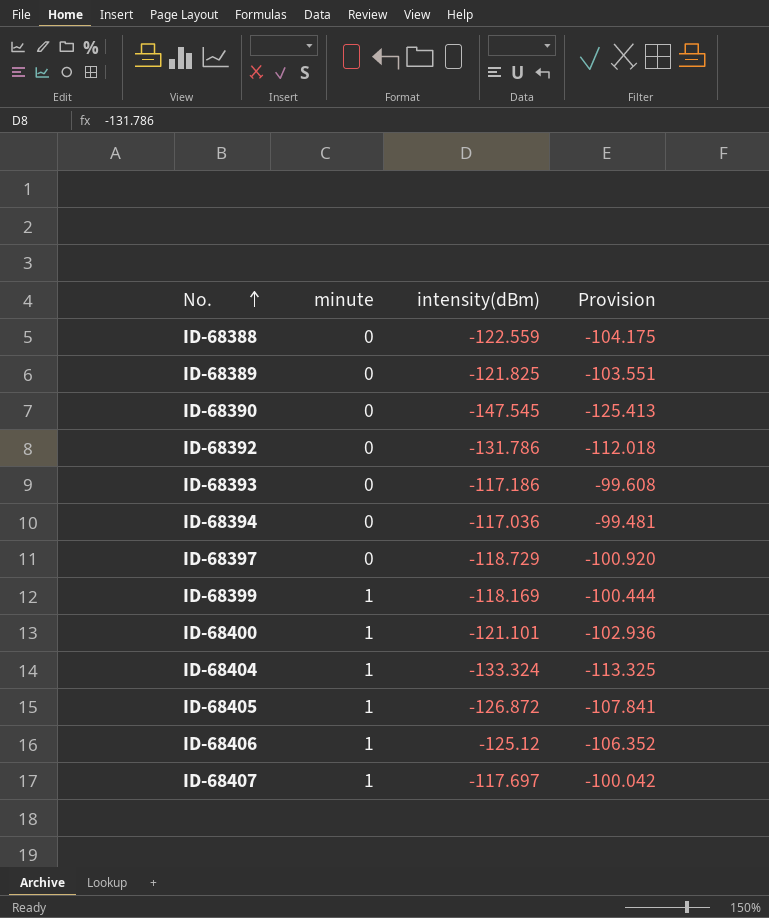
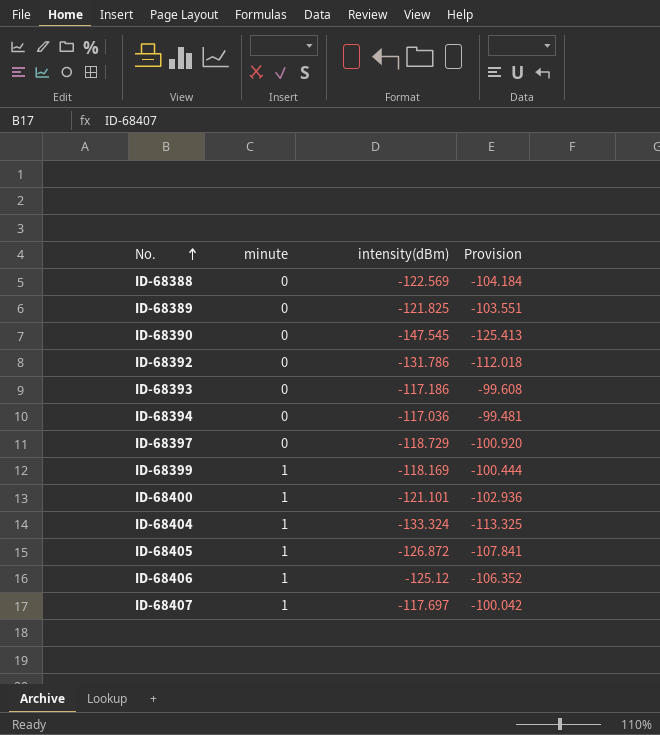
ID-68388 | intensity(dBm): -122.559 -> -122.569
ID-68388 | Provision: -104.175 -> -104.184

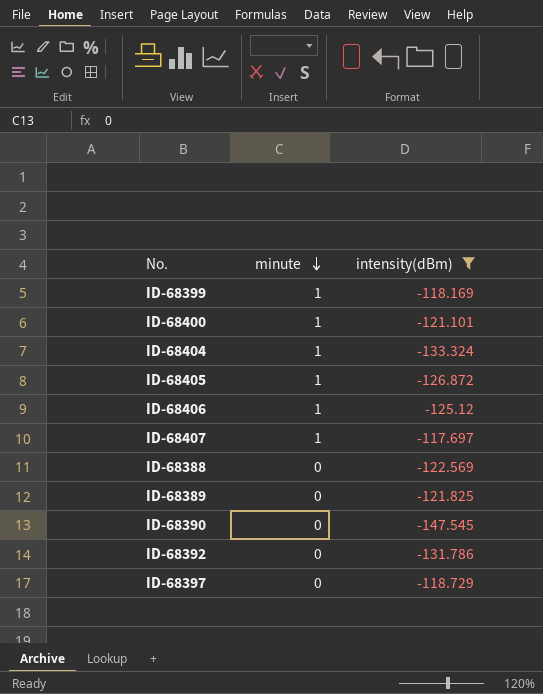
filter: none -> intensity(dBm) <= -117.697
row order: No. ascending -> minute descending
column Provision | formula: [intensity(dBm)] * 0.85 -> none

